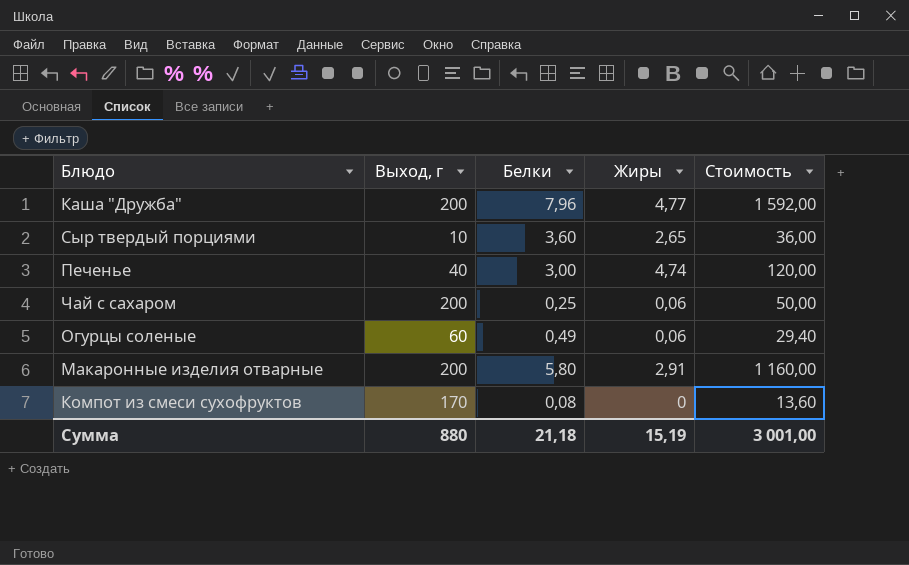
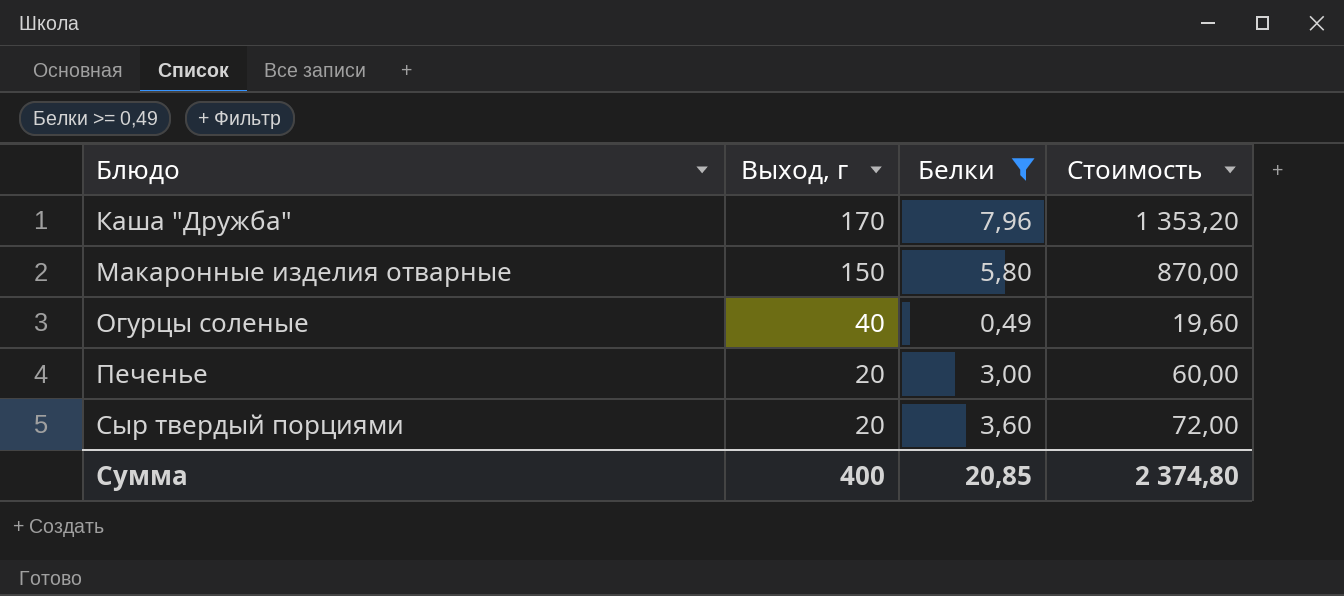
filter: none -> Белки >= 0,49
row order: none -> Блюдо ascending
column Жиры | position: 4 -> none
Каша "Дружба" | Выход, г: 200 -> 170
Каша "Дружба" | Стоимость: 1 592,00 -> 1 353,20
Макаронные изделия отварные | Выход, г: 200 -> 150
Макаронные изделия отварные | Стоимость: 1 160,00 -> 870,00
Огурцы соленые | Выход, г: 60 -> 40
Огурцы соленые | Стоимость: 29,40 -> 19,60
Печенье | Выход, г: 40 -> 20
Печенье | Стоимость: 120,00 -> 60,00
Сыр твердый порциями | Выход, г: 10 -> 20
Сыр твердый порциями | Стоимость: 36,00 -> 72,00
Сумма | Выход, г: 880 -> 400
Сумма | Белки: 21,18 -> 20,85
Сумма | Стоимость: 3 001,00 -> 2 374,80

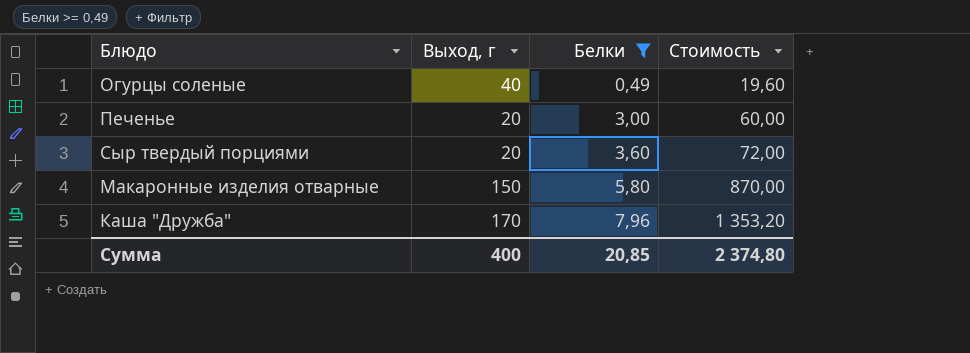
row order: Блюдо ascending -> Белки ascending

